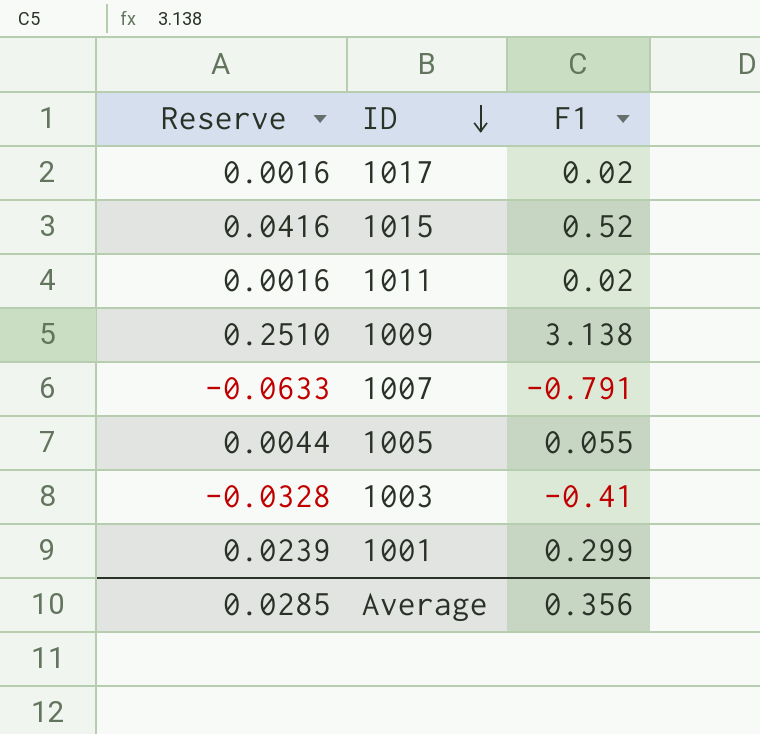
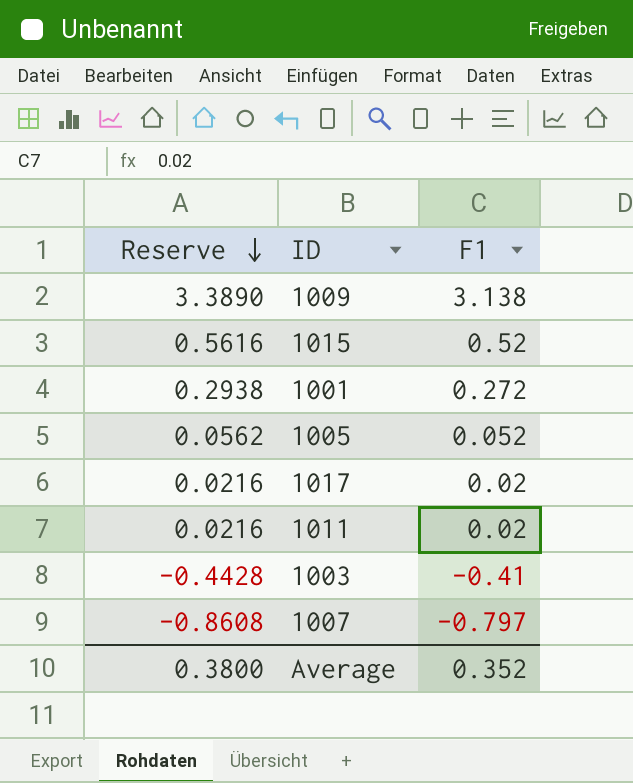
row order: ID descending -> Reserve descending
column Reserve | formula: [F1] * 0.08 -> [F1] * 1.08
1001 | F1: 0.299 -> 0.272
1005 | F1: 0.055 -> 0.052
1007 | F1: -0.791 -> -0.797
Average | Reserve: 0.0285 -> 0.3800
Average | F1: 0.356 -> 0.352

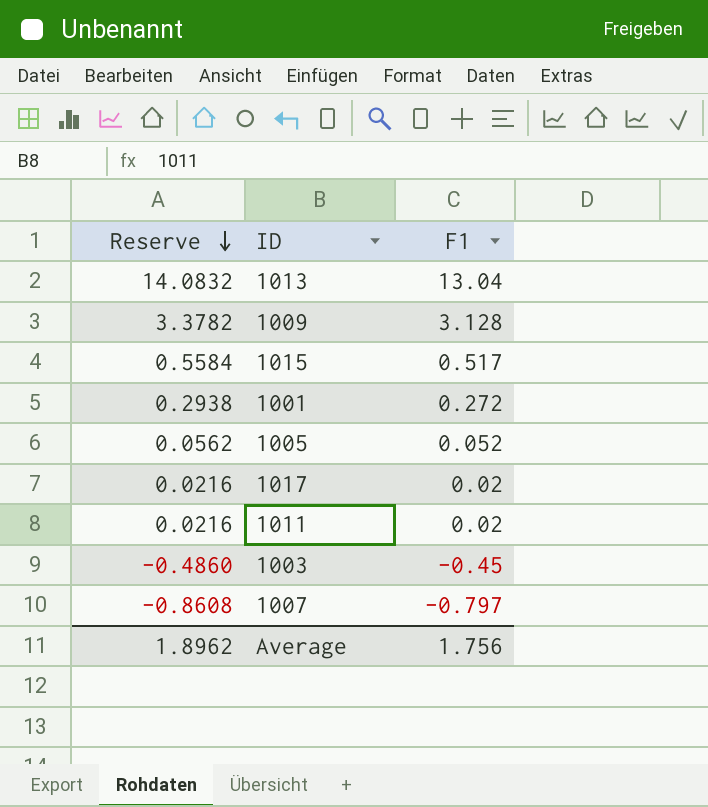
row 1013: none -> 14.0832 | 13.04
1009 | Reserve: 3.3890 -> 3.3782
1009 | F1: 3.138 -> 3.128
1015 | Reserve: 0.5616 -> 0.5584
1015 | F1: 0.52 -> 0.517
1003 | Reserve: -0.4428 -> -0.4860
1003 | F1: -0.41 -> -0.45
Average | Reserve: 0.3800 -> 1.8962
Average | F1: 0.352 -> 1.756

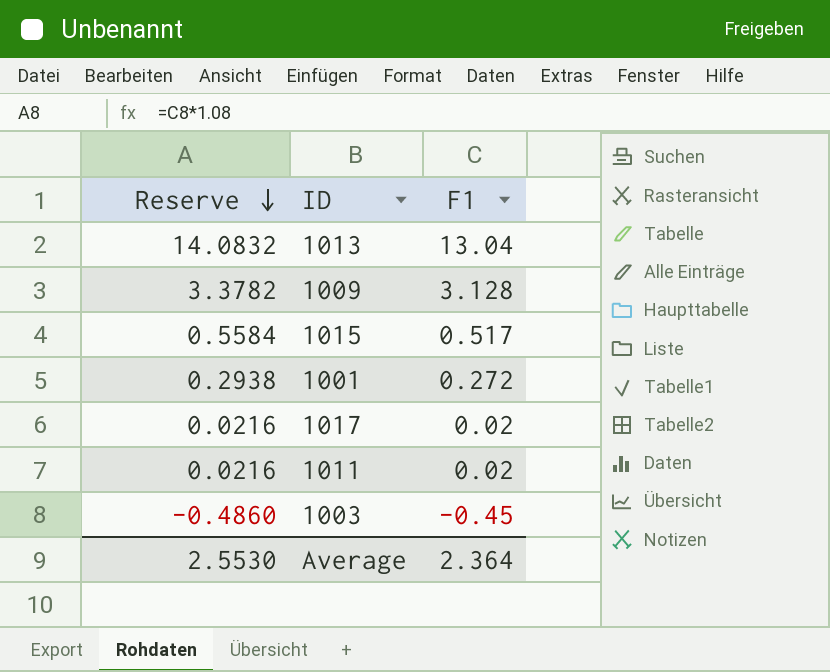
row 1005: 0.0562 | 0.052 -> none
row 1007: -0.8608 | -0.797 -> none
Average | Reserve: 1.8962 -> 2.5530
Average | F1: 1.756 -> 2.364

